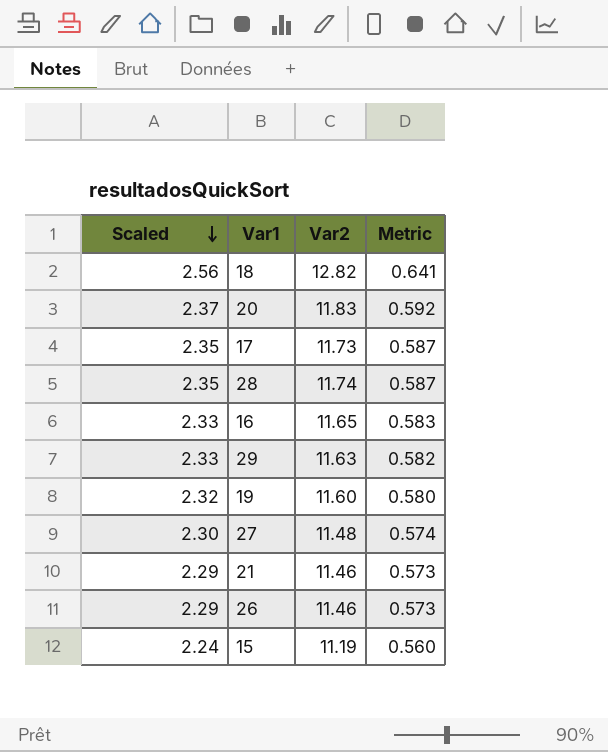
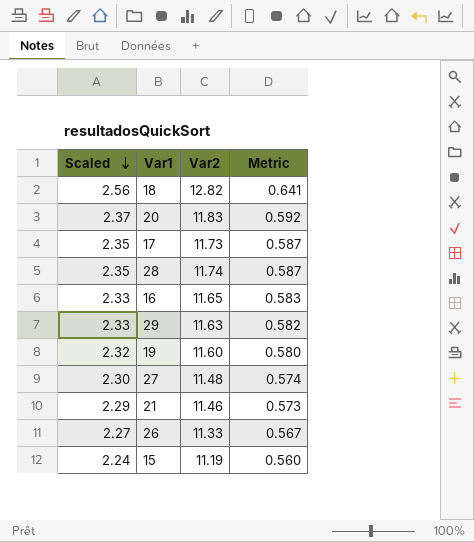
26 | Scaled: 2.29 -> 2.27
26 | Var2: 11.46 -> 11.33
26 | Metric: 0.573 -> 0.567

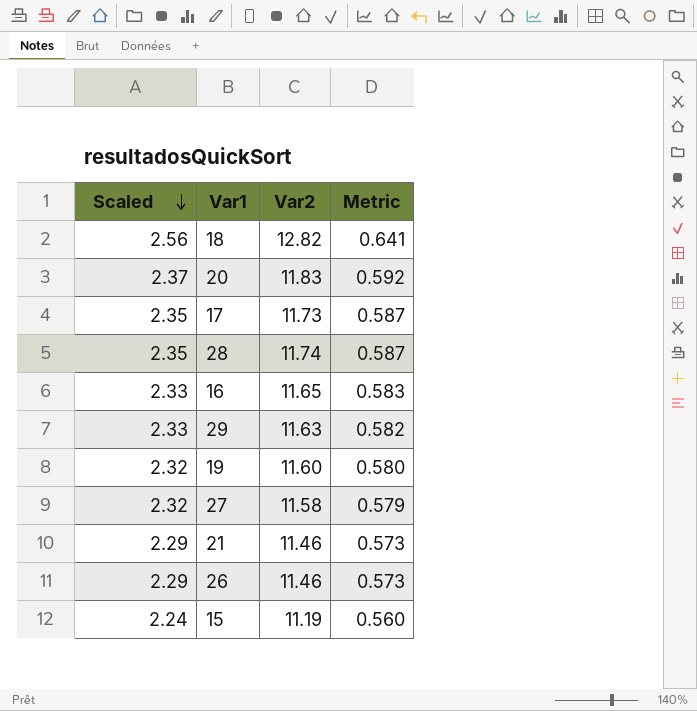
27 | Scaled: 2.30 -> 2.32
27 | Var2: 11.48 -> 11.58
27 | Metric: 0.574 -> 0.579
26 | Scaled: 2.27 -> 2.29
26 | Var2: 11.33 -> 11.46
26 | Metric: 0.567 -> 0.573

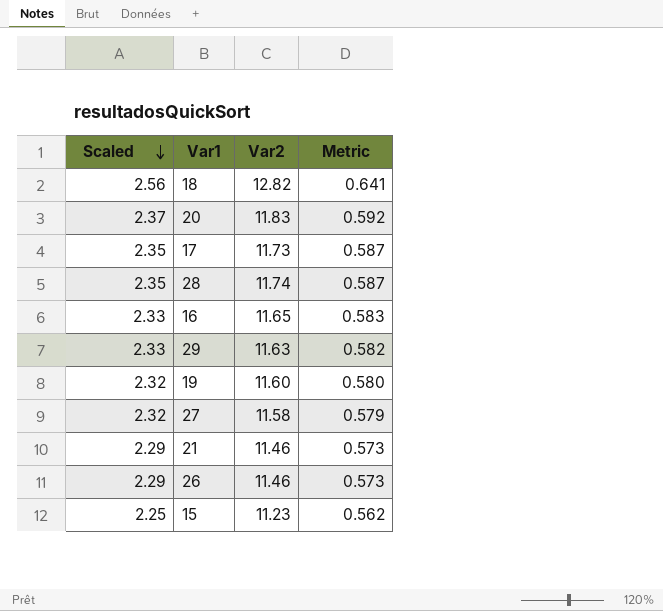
15 | Scaled: 2.24 -> 2.25
15 | Var2: 11.19 -> 11.23
15 | Metric: 0.560 -> 0.562

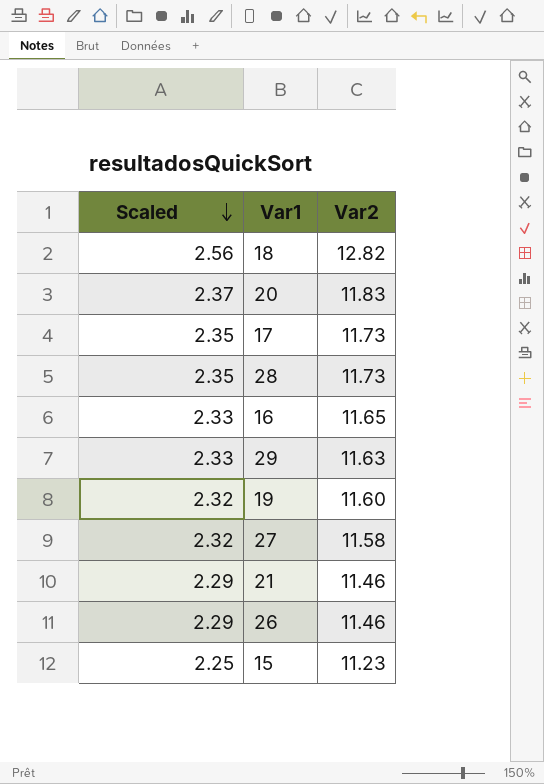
column Metric | formula: [Var2] * 0.05 -> none
28 | Var2: 11.74 -> 11.73

